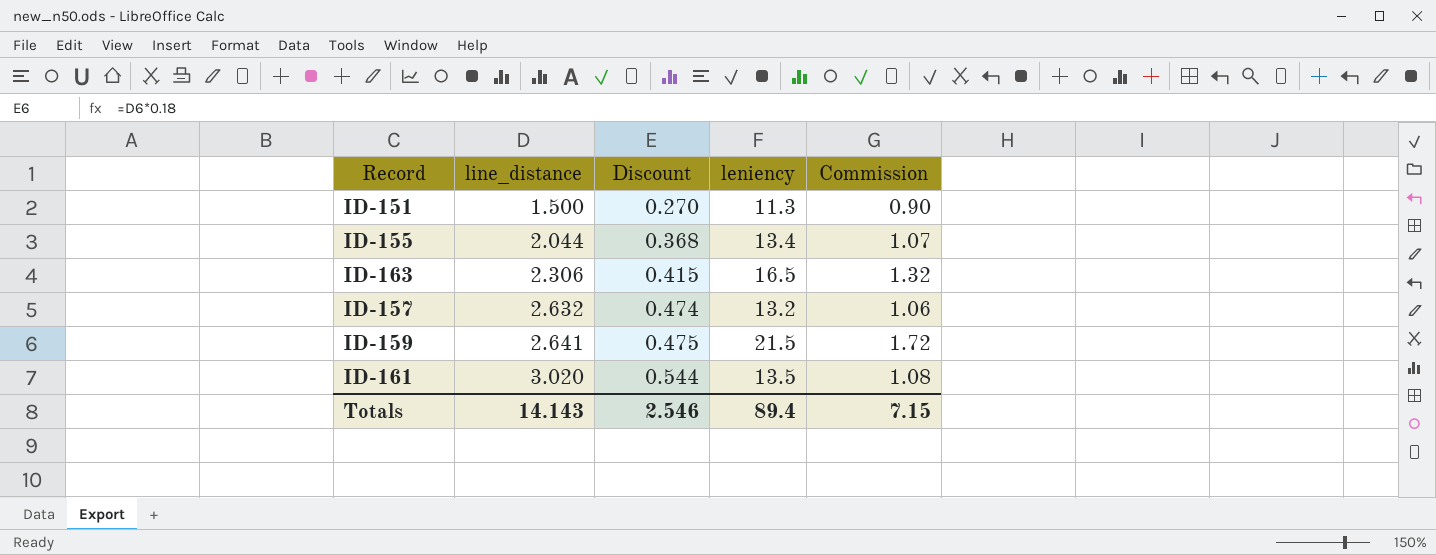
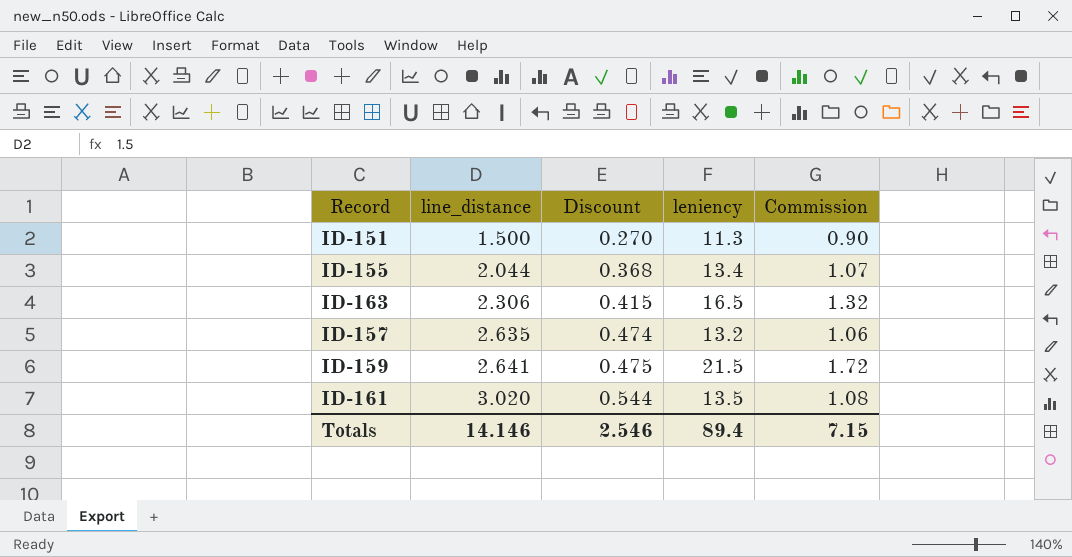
ID-157 | line_distance: 2.632 -> 2.635
Totals | line_distance: 14.143 -> 14.146

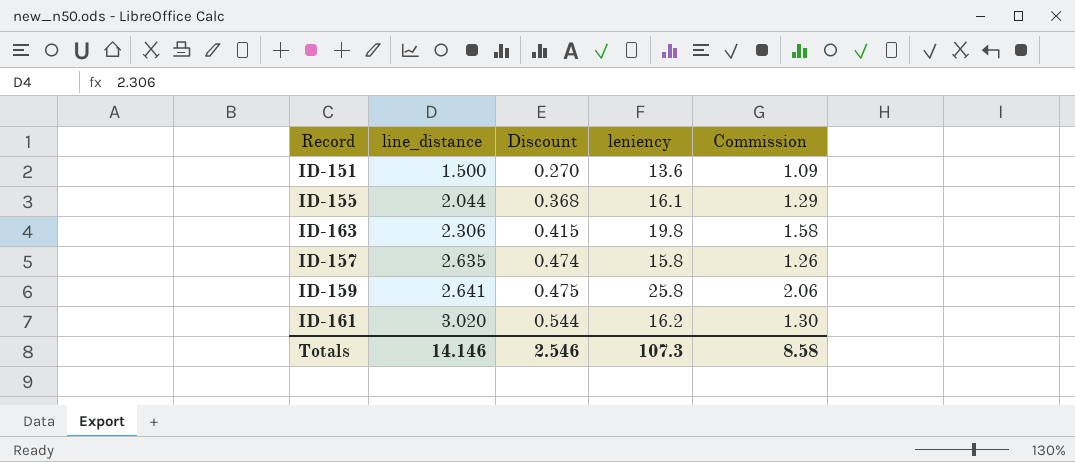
ID-151 | leniency: 11.3 -> 13.6
ID-151 | Commission: 0.90 -> 1.09
ID-155 | leniency: 13.4 -> 16.1
ID-155 | Commission: 1.07 -> 1.29
ID-163 | leniency: 16.5 -> 19.8
ID-163 | Commission: 1.32 -> 1.58
ID-157 | leniency: 13.2 -> 15.8
ID-157 | Commission: 1.06 -> 1.26
ID-159 | leniency: 21.5 -> 25.8
ID-159 | Commission: 1.72 -> 2.06
ID-161 | leniency: 13.5 -> 16.2
ID-161 | Commission: 1.08 -> 1.30
Totals | leniency: 89.4 -> 107.3
Totals | Commission: 7.15 -> 8.58

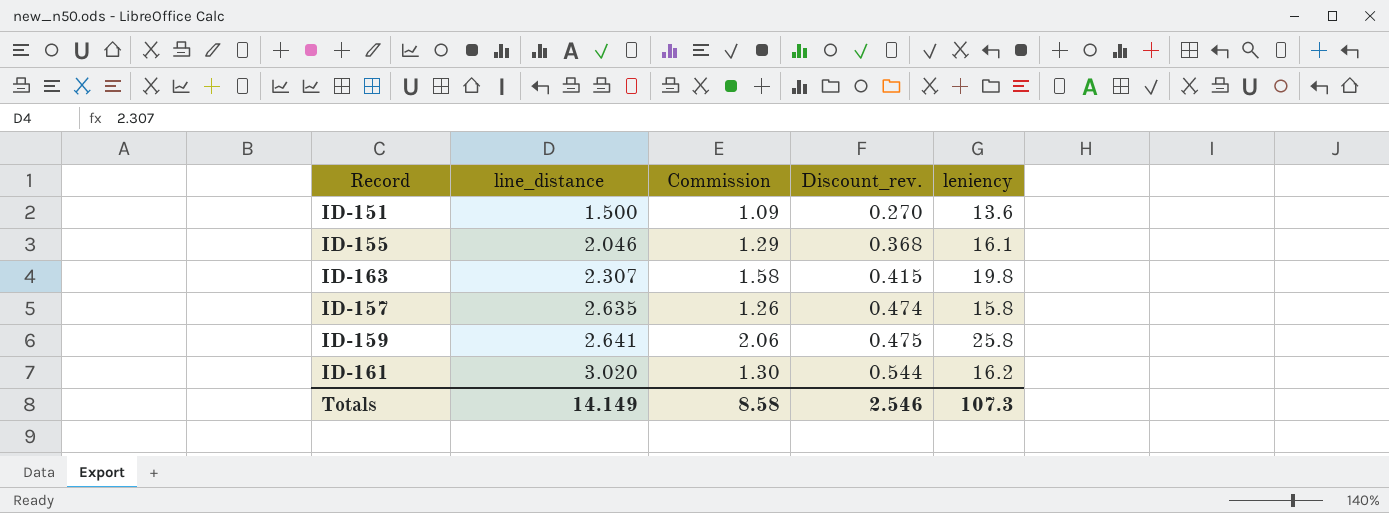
column Commission | position: 5 -> 3
column name: Discount -> Discount_rev.
ID-155 | line_distance: 2.044 -> 2.046
ID-163 | line_distance: 2.306 -> 2.307
Totals | line_distance: 14.146 -> 14.149

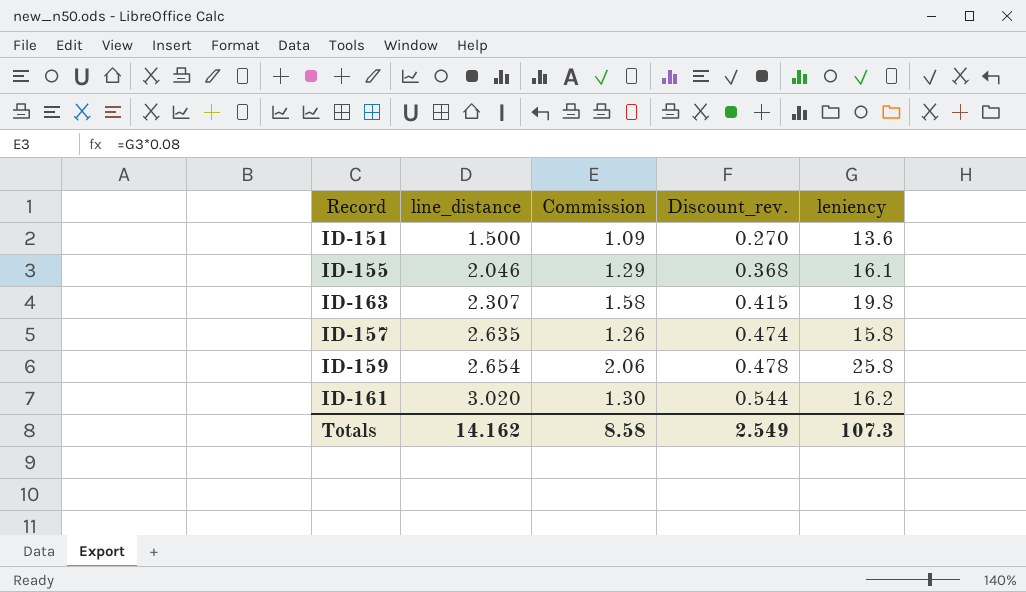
ID-159 | line_distance: 2.641 -> 2.654
ID-159 | Discount_rev.: 0.475 -> 0.478
Totals | line_distance: 14.149 -> 14.162
Totals | Discount_rev.: 2.546 -> 2.549

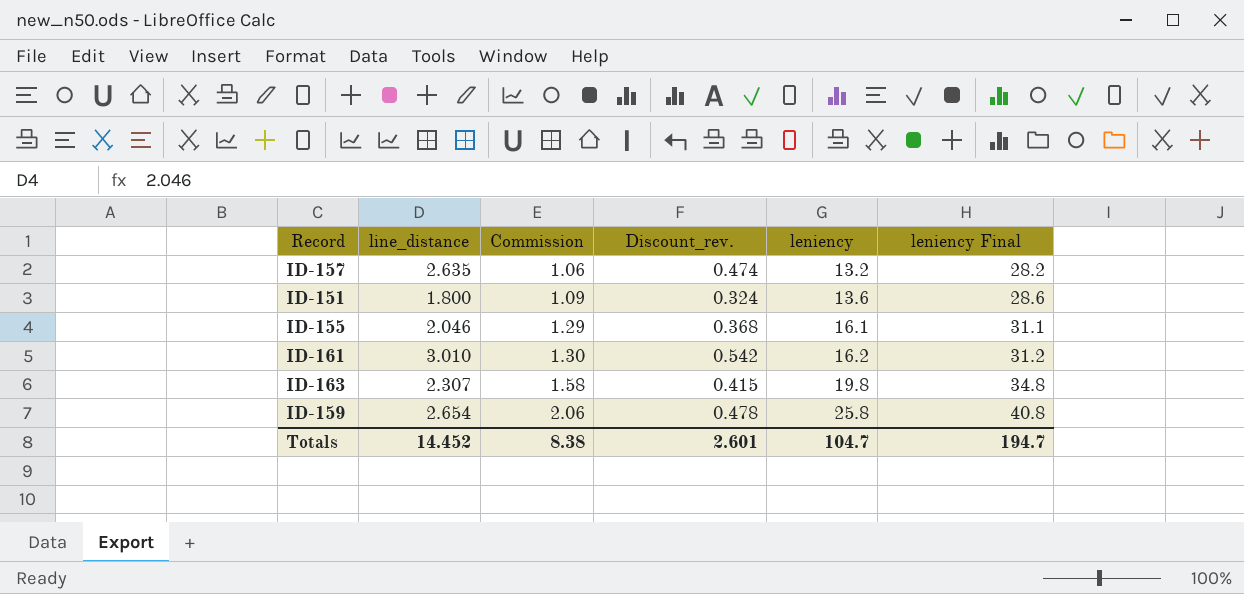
row order: line_distance ascending -> Commission ascending
column leniency Final | formula: none -> [leniency] + 15
ID-157 | Commission: 1.26 -> 1.06
ID-157 | leniency: 15.8 -> 13.2
ID-151 | line_distance: 1.500 -> 1.800
ID-151 | Discount_rev.: 0.270 -> 0.324
ID-161 | line_distance: 3.020 -> 3.010
ID-161 | Discount_rev.: 0.544 -> 0.542
Totals | line_distance: 14.162 -> 14.452
Totals | Commission: 8.58 -> 8.38
Totals | Discount_rev.: 2.549 -> 2.601
Totals | leniency: 107.3 -> 104.7

